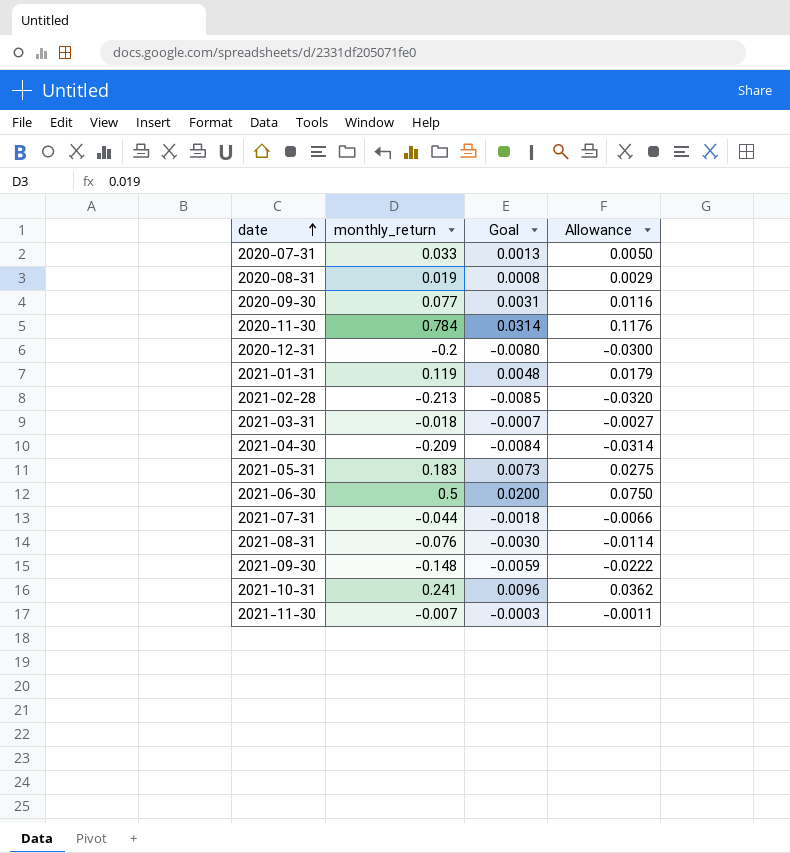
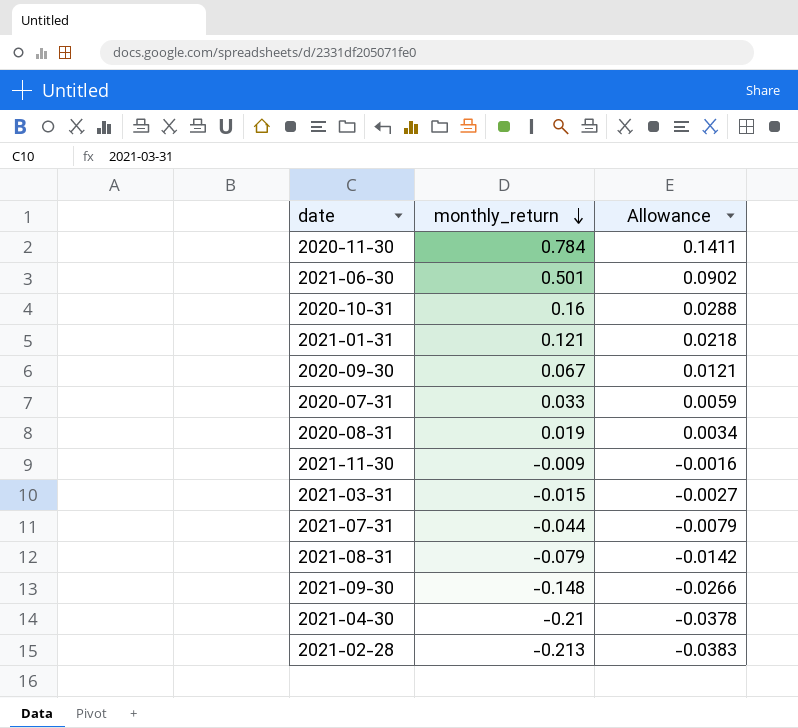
row order: date ascending -> monthly_return descending
column Goal | formula: [monthly_return] * 0.04 -> none
column Allowance | formula: [monthly_return] * 0.15 -> [monthly_return] * 0.18
row 2020-12-31: -0.2 | -0.0080 | -0.0300 -> none
row 2021-05-31: 0.183 | 0.0073 | 0.0275 -> none
row 2021-10-31: 0.241 | 0.0096 | 0.0362 -> none
2021-06-30 | monthly_return: 0.5 -> 0.501
row 2020-10-31: none -> 0.16 | 0.0288
2021-01-31 | monthly_return: 0.119 -> 0.121
2020-09-30 | monthly_return: 0.077 -> 0.067
2021-11-30 | monthly_return: -0.007 -> -0.009
2021-03-31 | monthly_return: -0.018 -> -0.015
2021-08-31 | monthly_return: -0.076 -> -0.079
2021-04-30 | monthly_return: -0.209 -> -0.21

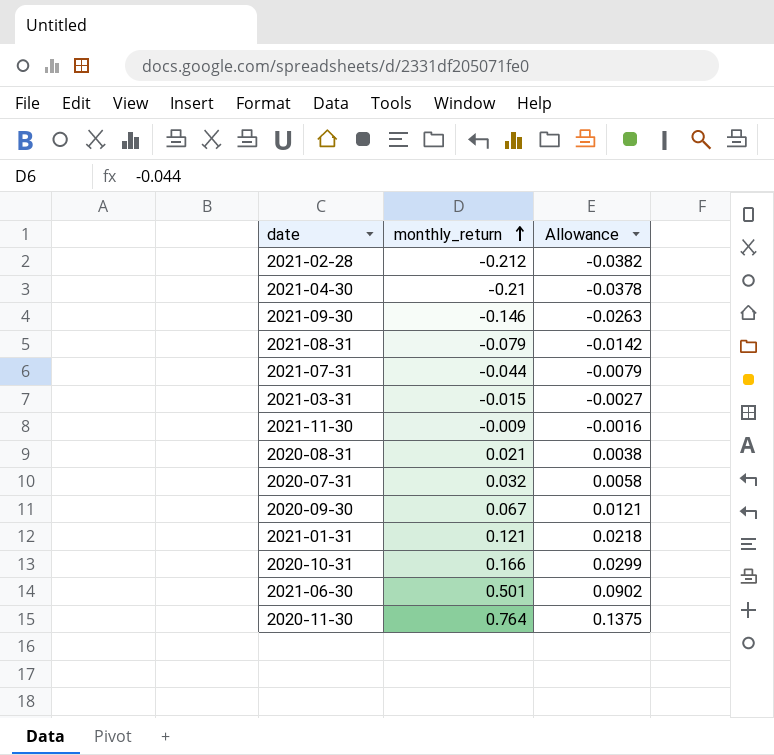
row order: monthly_return descending -> monthly_return ascending
2021-02-28 | monthly_return: -0.213 -> -0.212
2021-02-28 | Allowance: -0.0383 -> -0.0382
2021-09-30 | monthly_return: -0.148 -> -0.146
2021-09-30 | Allowance: -0.0266 -> -0.0263
2020-08-31 | monthly_return: 0.019 -> 0.021
2020-08-31 | Allowance: 0.0034 -> 0.0038
2020-07-31 | monthly_return: 0.033 -> 0.032
2020-07-31 | Allowance: 0.0059 -> 0.0058
2020-10-31 | monthly_return: 0.16 -> 0.166
2020-10-31 | Allowance: 0.0288 -> 0.0299
2020-11-30 | monthly_return: 0.784 -> 0.764
2020-11-30 | Allowance: 0.1411 -> 0.1375

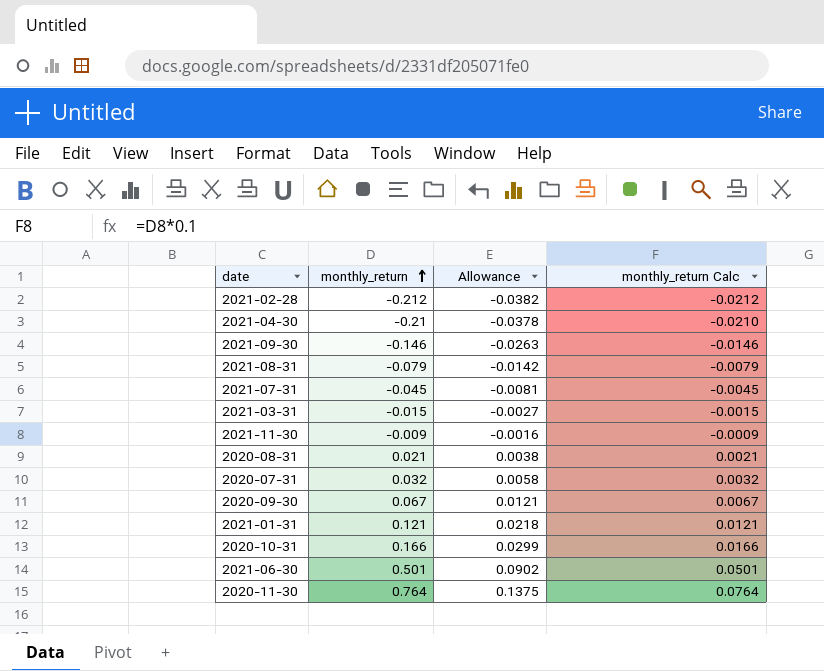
column monthly_return Calc | formula: none -> [monthly_return] * 0.1
2021-07-31 | monthly_return: -0.044 -> -0.045
2021-07-31 | Allowance: -0.0079 -> -0.0081

